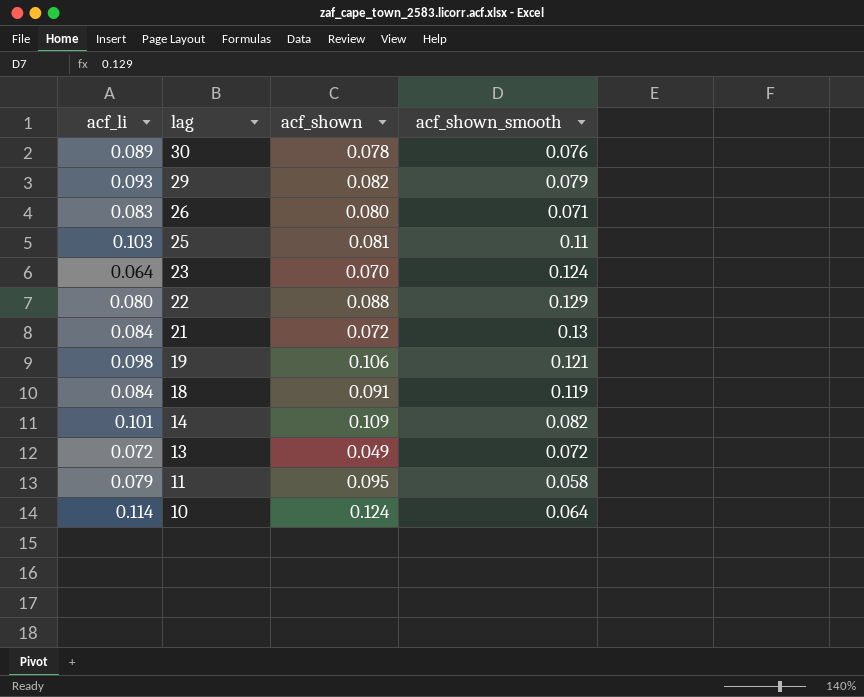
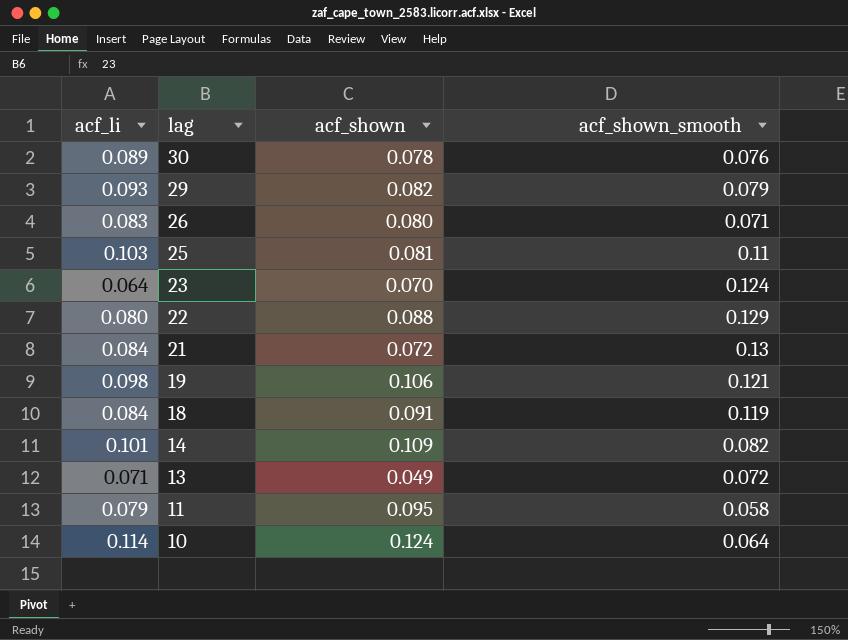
13 | acf_li: 0.072 -> 0.071

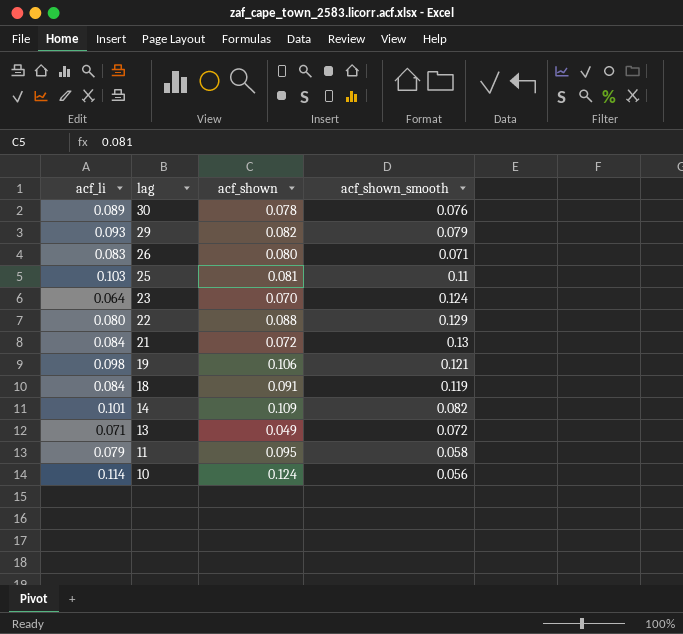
10 | acf_shown_smooth: 0.064 -> 0.056

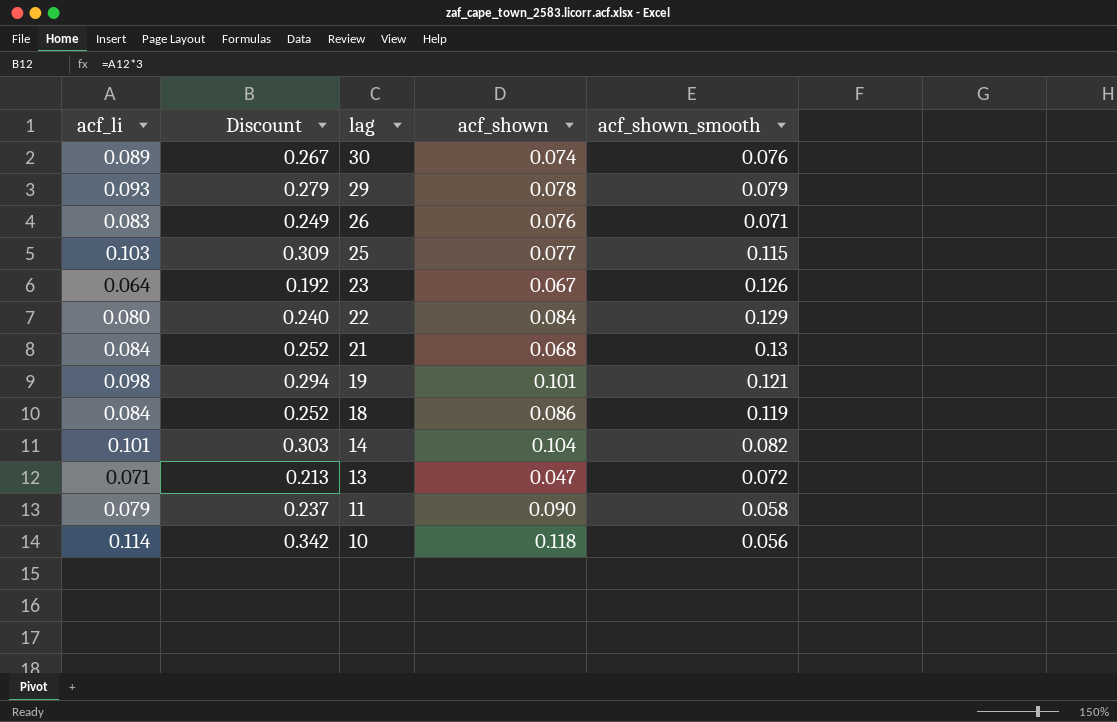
column Discount | formula: none -> [acf_li] * 3
30 | acf_shown: 0.078 -> 0.074
29 | acf_shown: 0.082 -> 0.078
26 | acf_shown: 0.080 -> 0.076
25 | acf_shown: 0.081 -> 0.077
25 | acf_shown_smooth: 0.11 -> 0.115
23 | acf_shown: 0.070 -> 0.067
23 | acf_shown_smooth: 0.124 -> 0.126
22 | acf_shown: 0.088 -> 0.084
21 | acf_shown: 0.072 -> 0.068
19 | acf_shown: 0.106 -> 0.101
18 | acf_shown: 0.091 -> 0.086
14 | acf_shown: 0.109 -> 0.104
13 | acf_shown: 0.049 -> 0.047
11 | acf_shown: 0.095 -> 0.090
10 | acf_shown: 0.124 -> 0.118

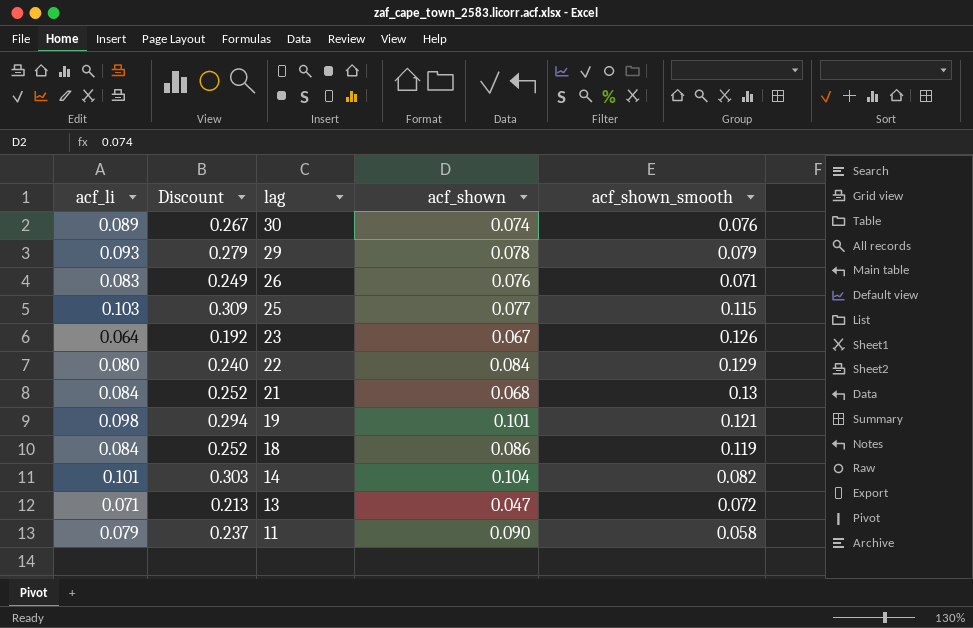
row 10: 0.114 | 0.342 | 0.118 | 0.056 -> none

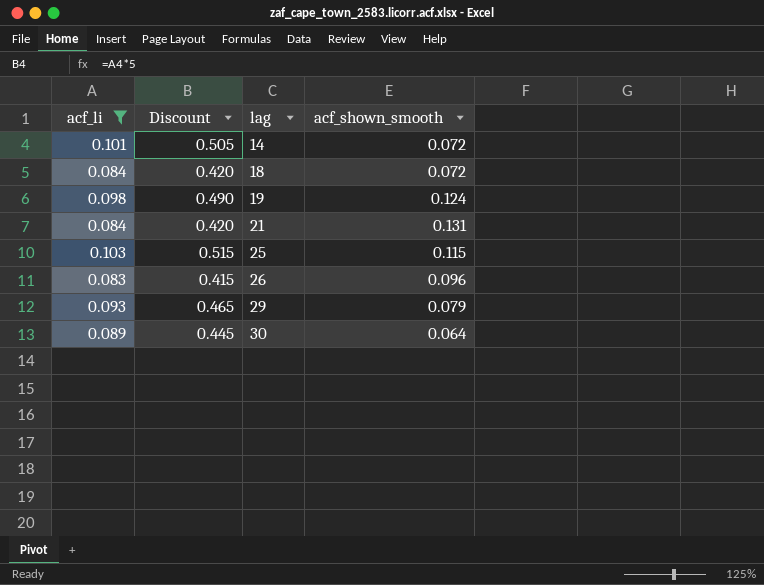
filter: none -> acf_li >= 0.083
row order: lag descending -> lag ascending
column acf_shown | position: 4 -> none
column Discount | formula: [acf_li] * 3 -> [acf_li] * 5
14 | acf_shown_smooth: 0.082 -> 0.072
18 | acf_shown_smooth: 0.119 -> 0.072
19 | acf_shown_smooth: 0.121 -> 0.124
21 | acf_shown_smooth: 0.13 -> 0.131
26 | acf_shown_smooth: 0.071 -> 0.096
30 | acf_shown_smooth: 0.076 -> 0.064

